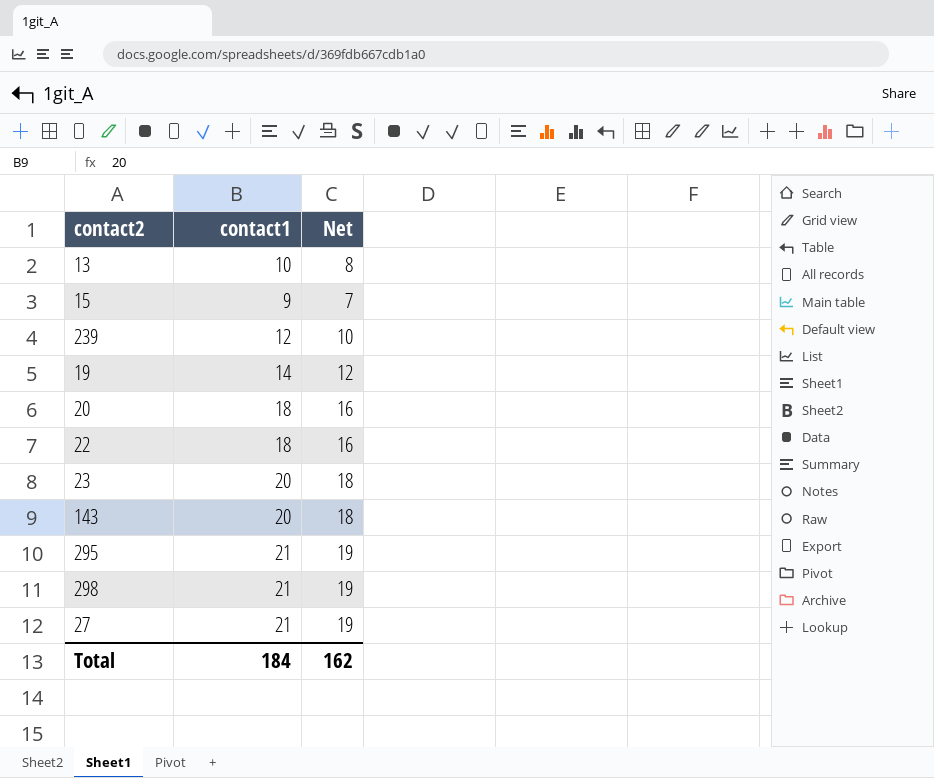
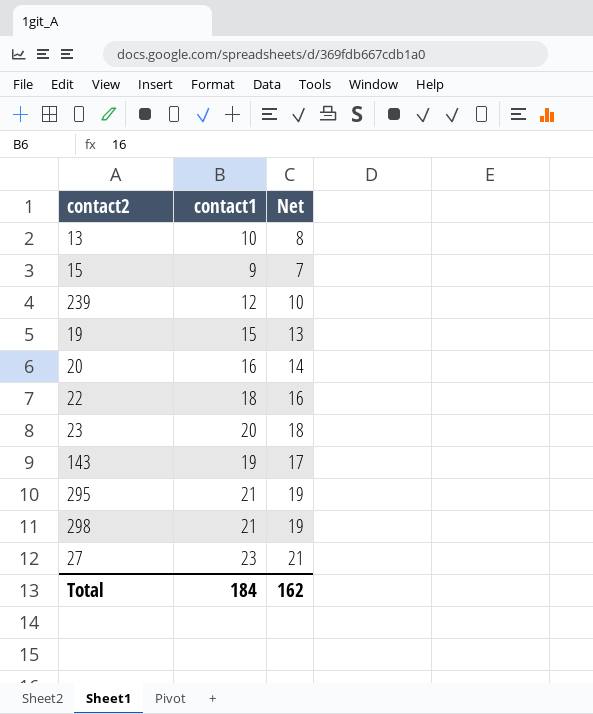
19 | contact1: 14 -> 15
19 | Net: 12 -> 13
20 | contact1: 18 -> 16
20 | Net: 16 -> 14
143 | contact1: 20 -> 19
143 | Net: 18 -> 17
27 | contact1: 21 -> 23
27 | Net: 19 -> 21

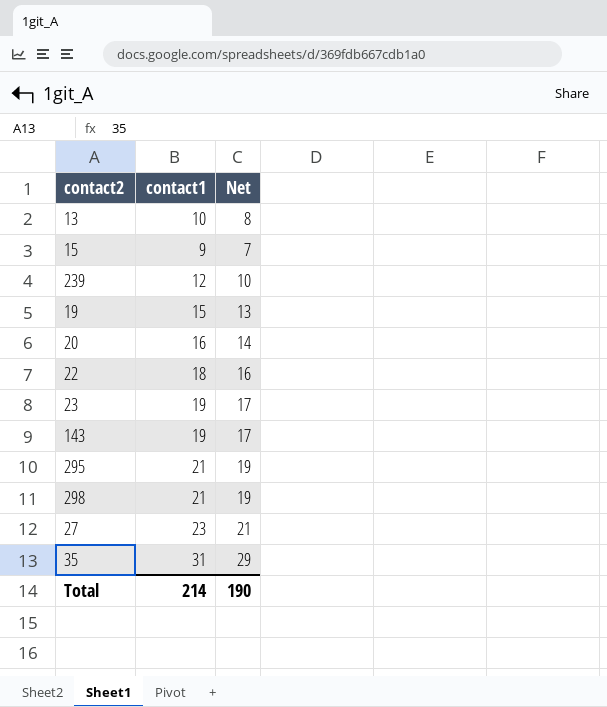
23 | contact1: 20 -> 19
23 | Net: 18 -> 17
row 35: none -> 31 | 29
Total | contact1: 184 -> 214
Total | Net: 162 -> 190

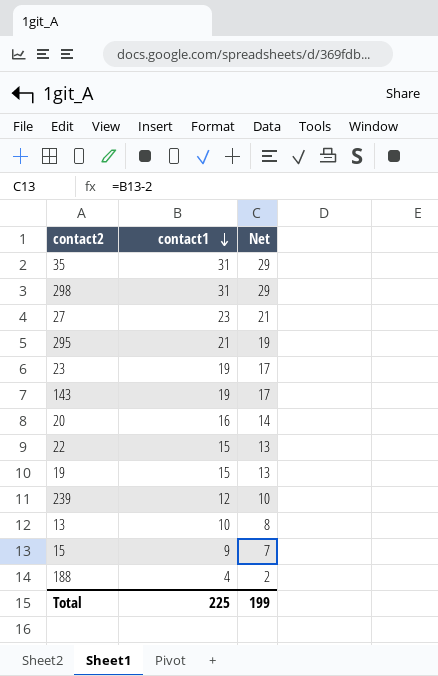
row order: none -> contact1 descending
298 | contact1: 21 -> 31
298 | Net: 19 -> 29
22 | contact1: 18 -> 15
22 | Net: 16 -> 13
row 188: none -> 4 | 2
Total | contact1: 214 -> 225
Total | Net: 190 -> 199

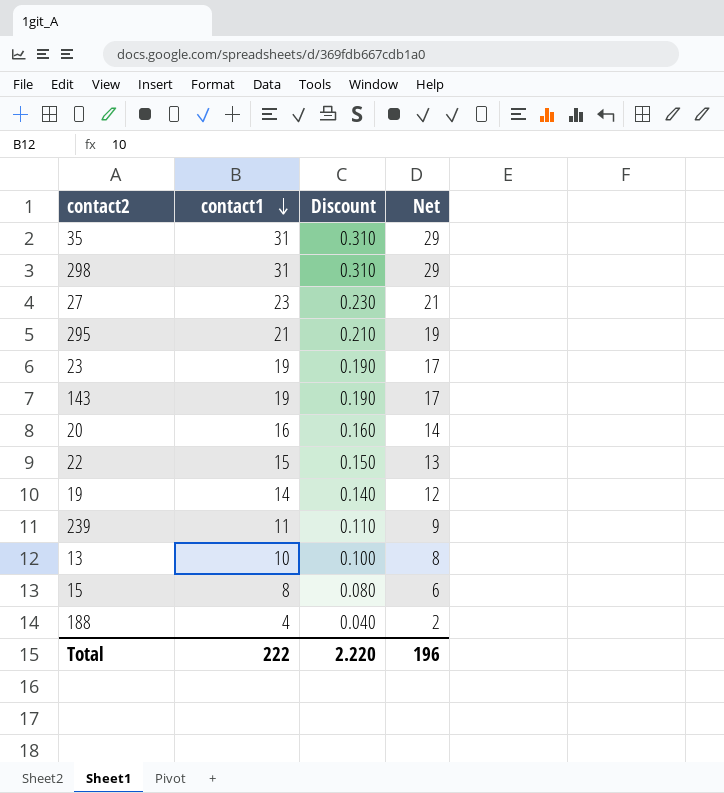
column Discount | formula: none -> [contact1] * 0.01
19 | contact1: 15 -> 14
19 | Net: 13 -> 12
239 | contact1: 12 -> 11
239 | Net: 10 -> 9
15 | contact1: 9 -> 8
15 | Net: 7 -> 6
Total | contact1: 225 -> 222
Total | Net: 199 -> 196

